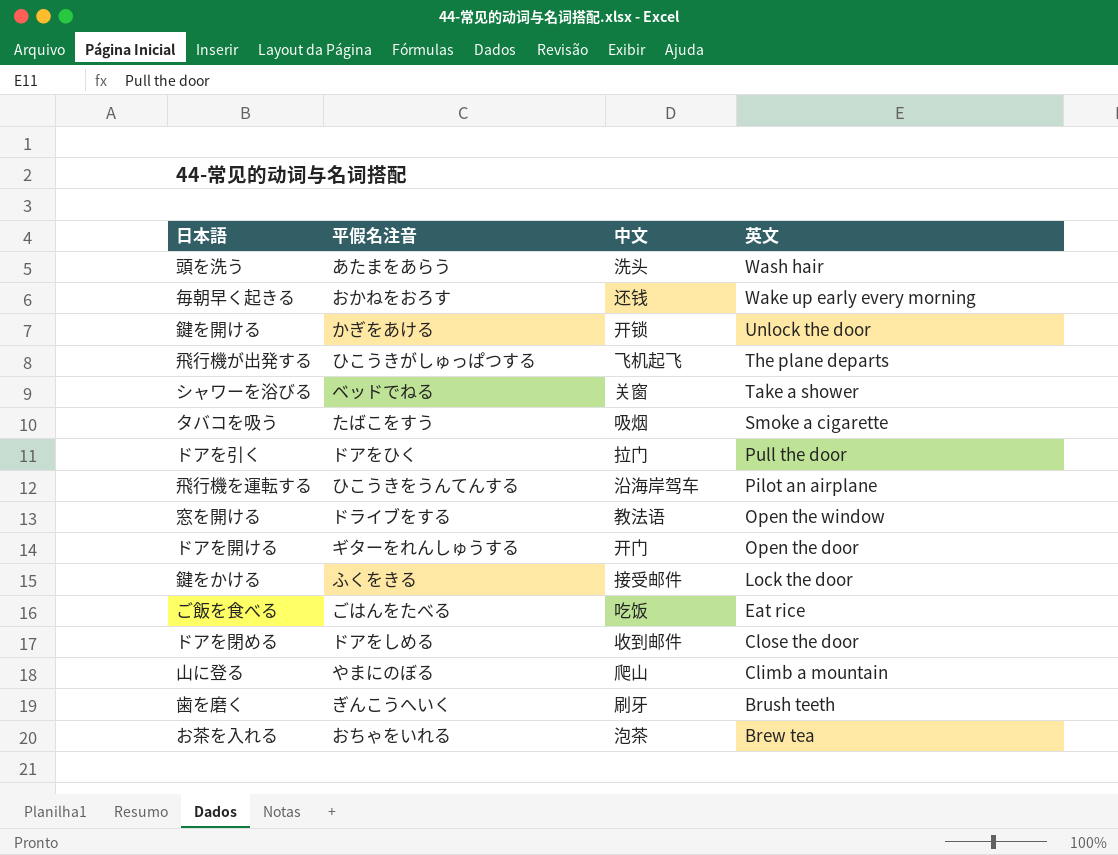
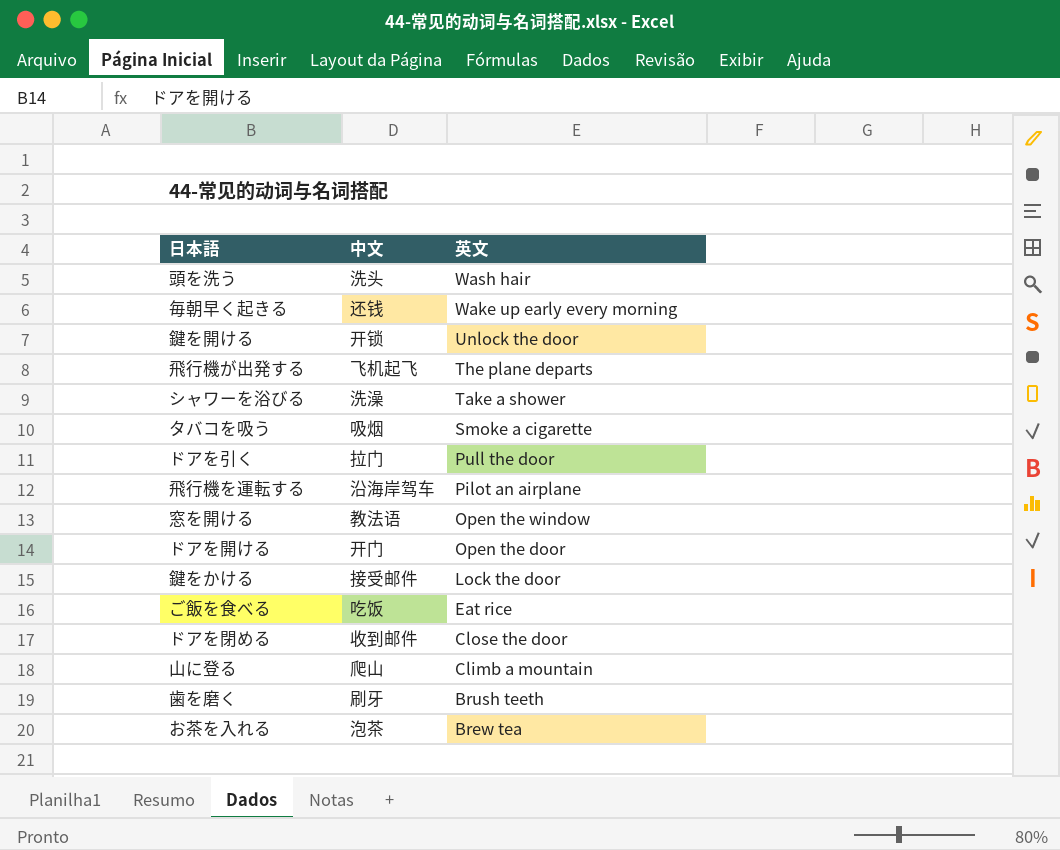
column 平假名注音 | position: 2 -> none
シャワーを浴びる | 中文: 关窗 -> 洗澡

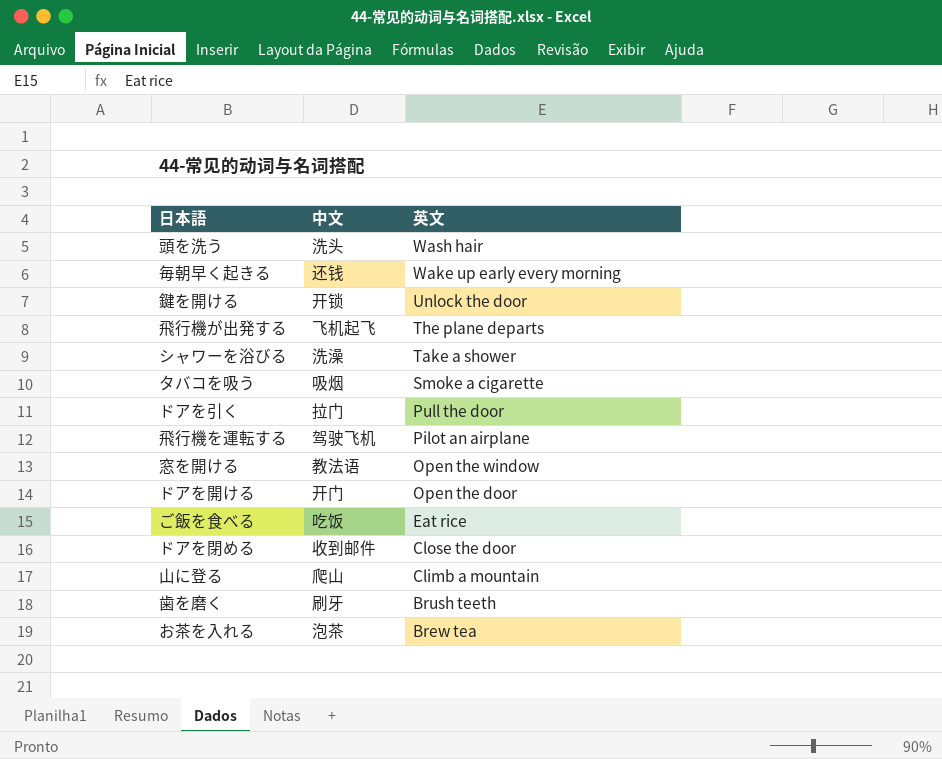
row 鍵をかける: 接受邮件 | Lock the door -> none
飛行機を運転する | 中文: 沿海岸驾车 -> 驾驶飞机

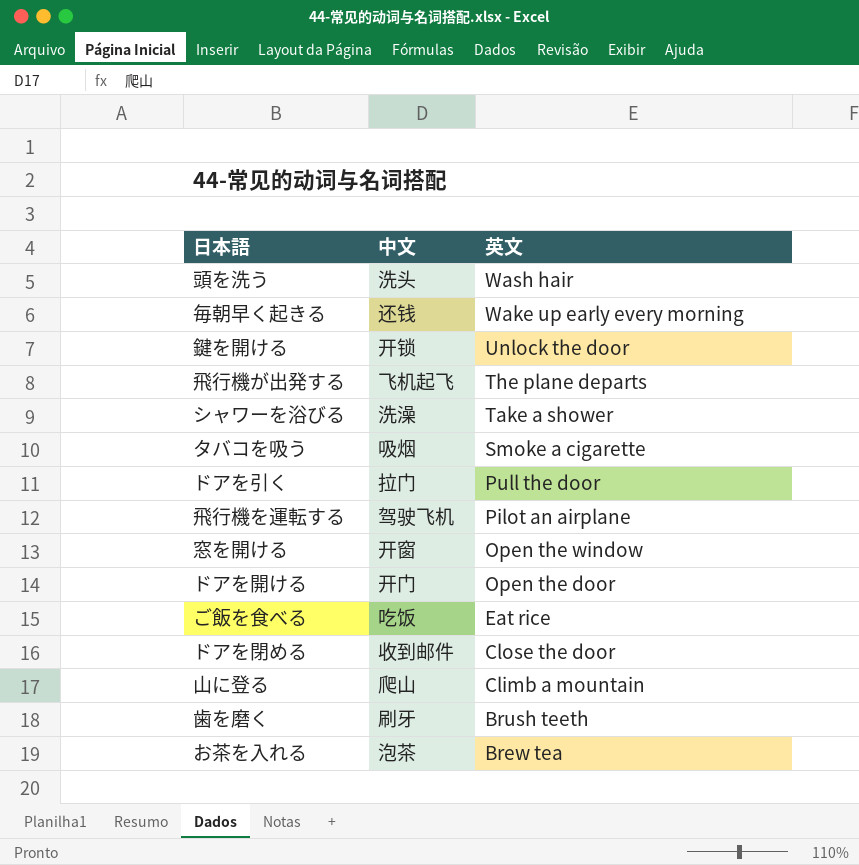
窓を開ける | 中文: 教法语 -> 开窗

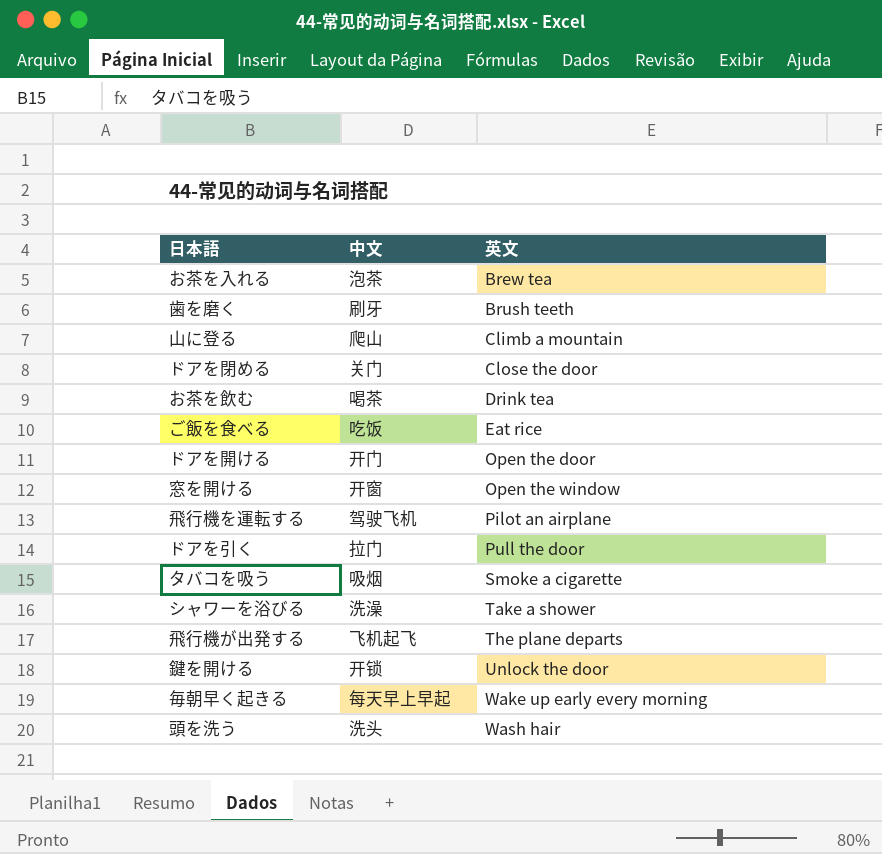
row order: 英文 descending -> 英文 ascending
ドアを閉める | 中文: 收到邮件 -> 关门
row お茶を飲む: none -> 喝茶 | Drink tea
毎朝早く起きる | 中文: 还钱 -> 每天早上早起

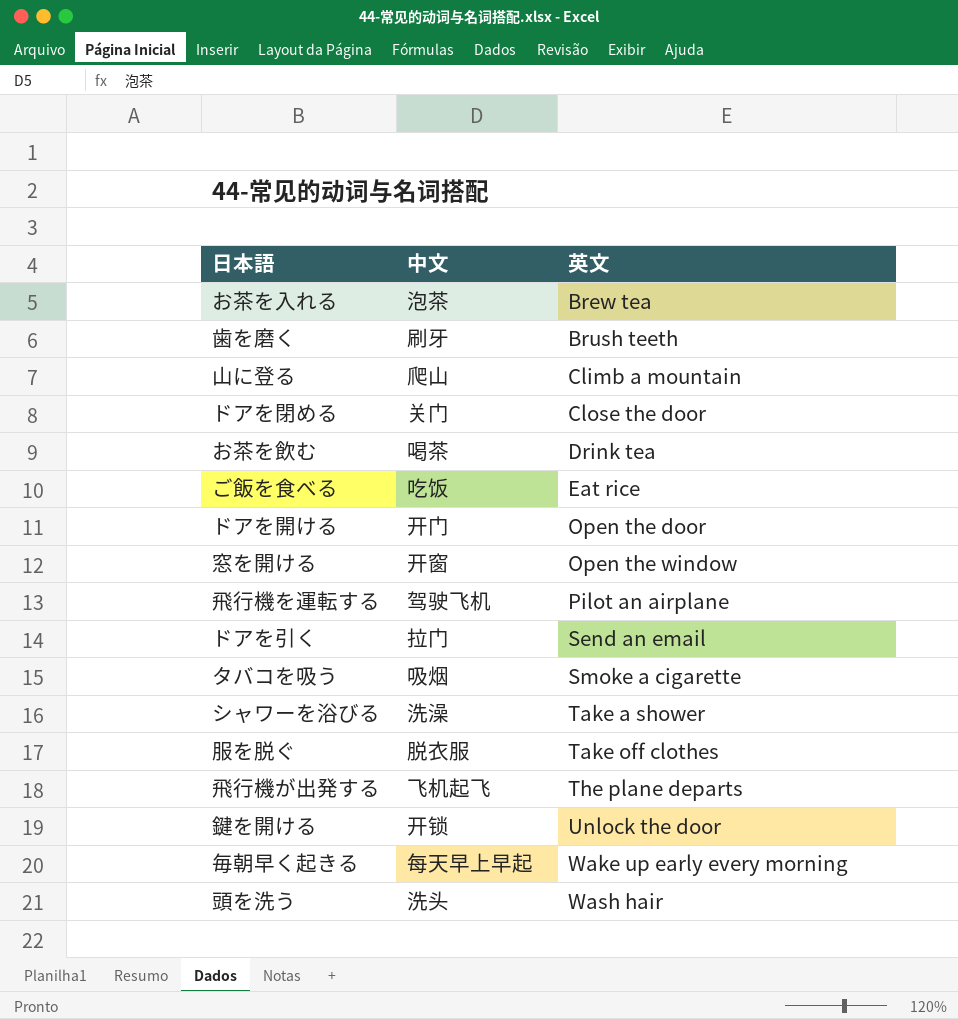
ドアを引く | 英文: Pull the door -> Send an email
row 服を脱ぐ: none -> 脱衣服 | Take off clothes

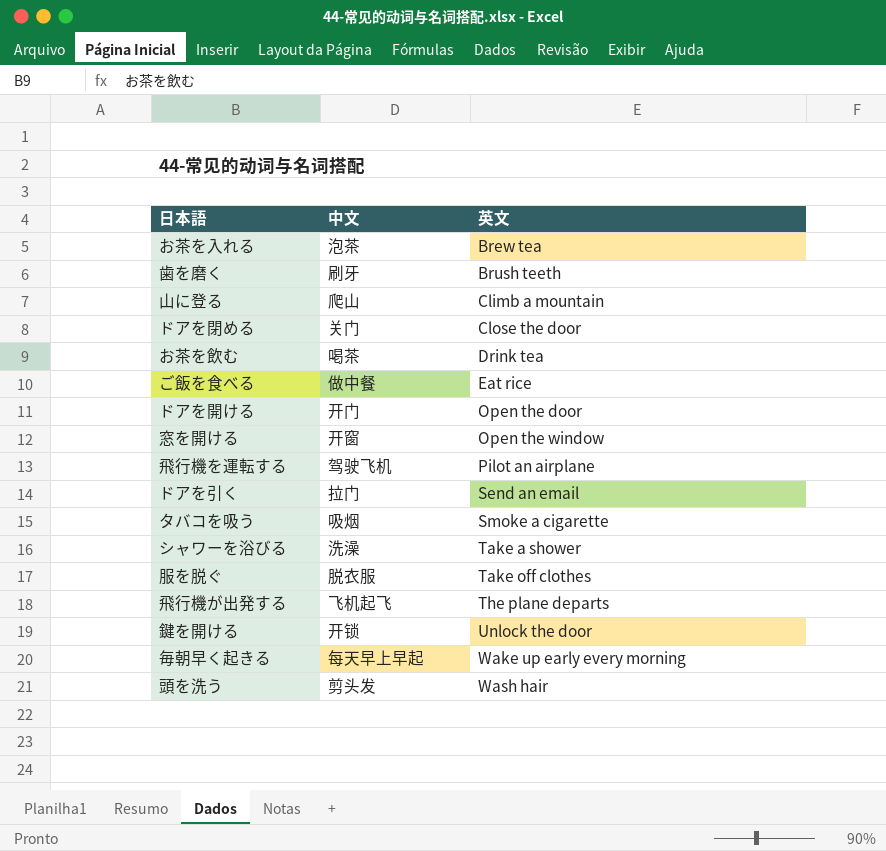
ご飯を食べる | 中文: 吃饭 -> 做中餐
頭を洗う | 中文: 洗头 -> 剪头发

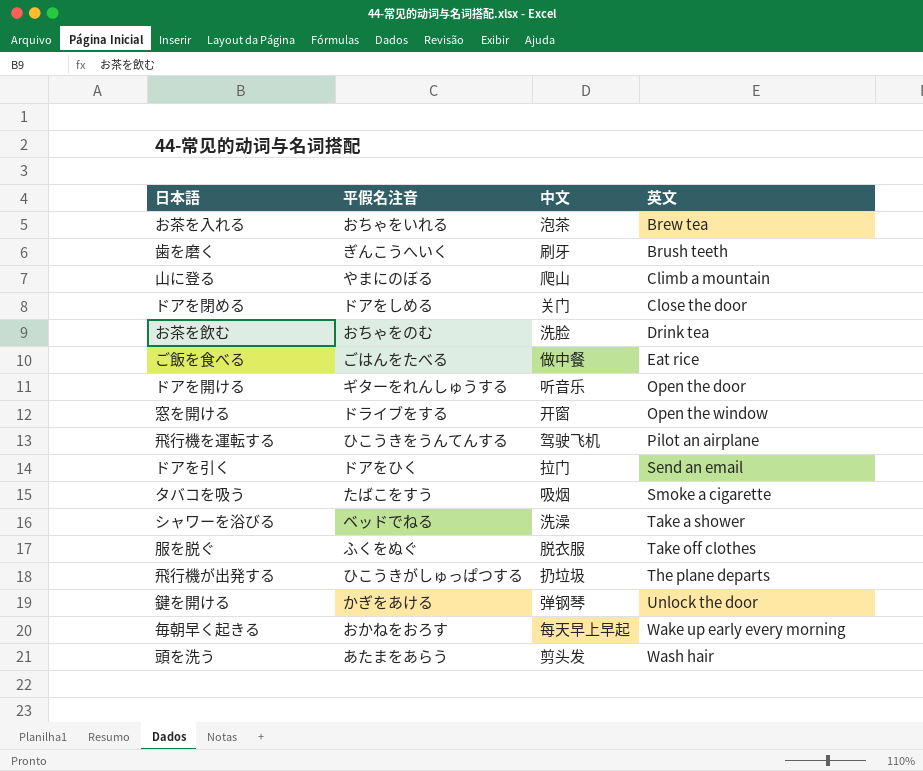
column 平假名注音 | position: none -> 2
お茶を飲む | 中文: 喝茶 -> 洗脸
ドアを開ける | 中文: 开门 -> 听音乐
飛行機が出発する | 中文: 飞机起飞 -> 扔垃圾
鍵を開ける | 中文: 开锁 -> 弹钢琴

